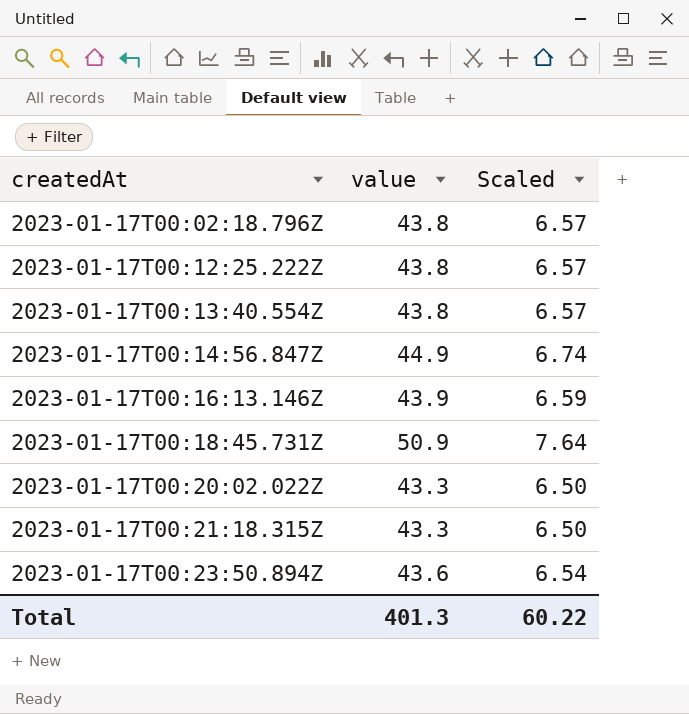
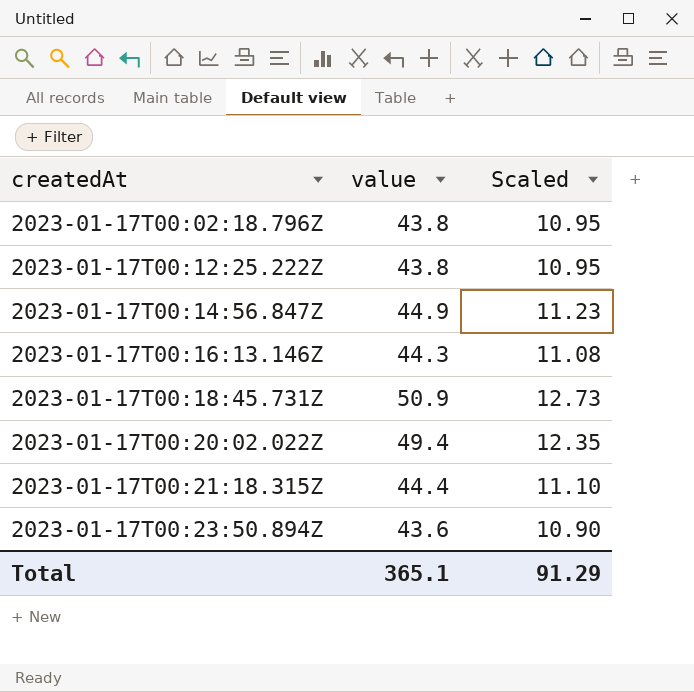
column Scaled | formula: [value] * 0.15 -> [value] * 0.25
row 2023-01-17T00:13:40.554Z: 43.8 | 6.57 -> none
2023-01-17T00:16:13.146Z | value: 43.9 -> 44.3
2023-01-17T00:20:02.022Z | value: 43.3 -> 49.4
2023-01-17T00:21:18.315Z | value: 43.3 -> 44.4
Total | value: 401.3 -> 365.1
Total | Scaled: 60.22 -> 91.29

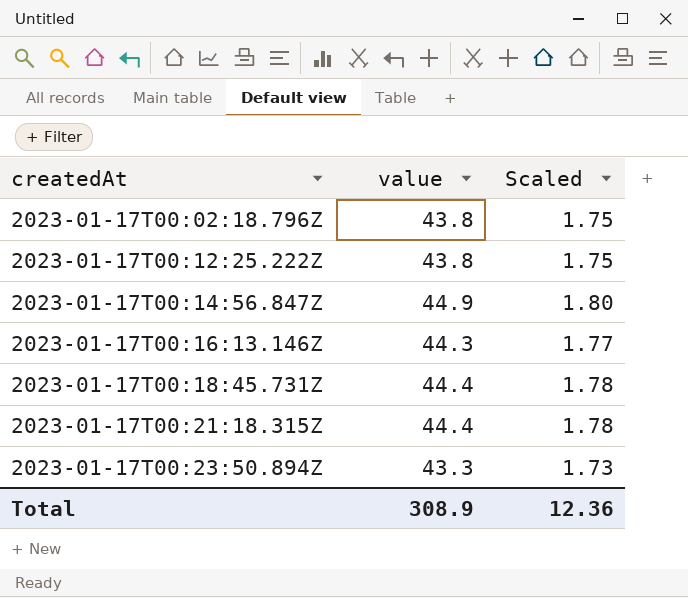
column Scaled | formula: [value] * 0.25 -> [value] * 0.04
row 2023-01-17T00:20:02.022Z: 49.4 | 12.35 -> none
2023-01-17T00:18:45.731Z | value: 50.9 -> 44.4
2023-01-17T00:23:50.894Z | value: 43.6 -> 43.3
Total | value: 365.1 -> 308.9
Total | Scaled: 91.29 -> 12.36

